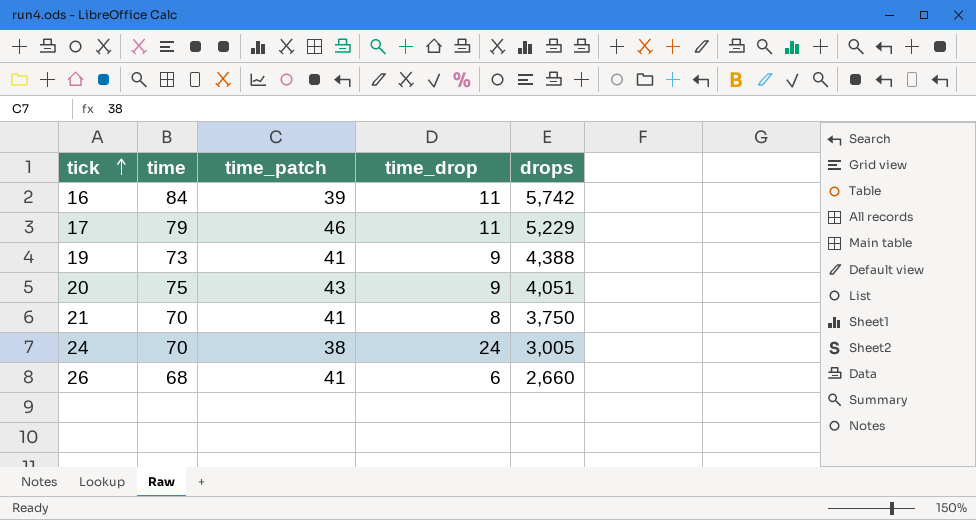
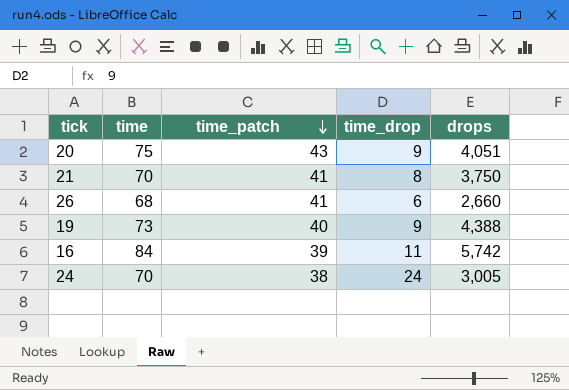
row order: tick ascending -> time_patch descending
row 17: 79 | 46 | 11 | 5,229 -> none
19 | time_patch: 41 -> 40

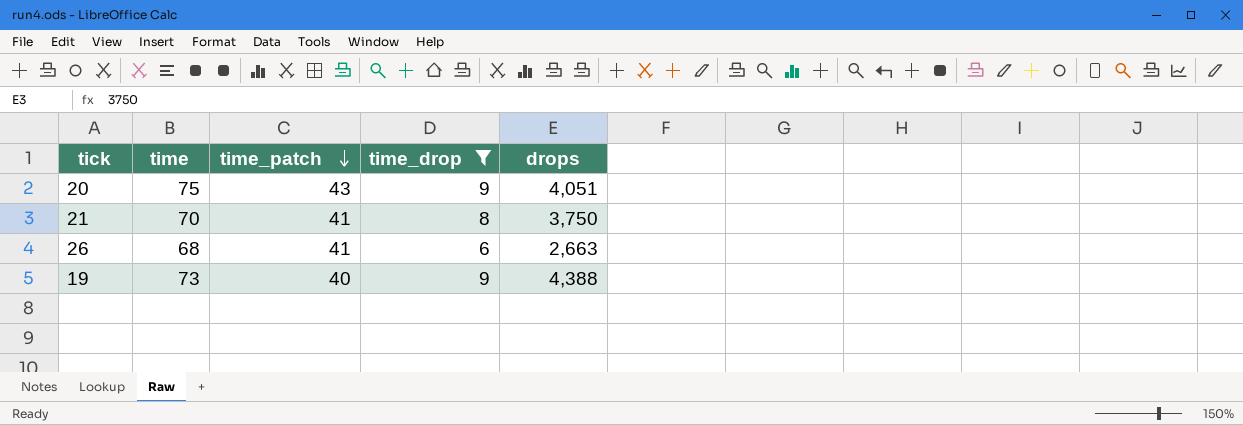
filter: none -> time_drop <= 9
26 | drops: 2,660 -> 2,663

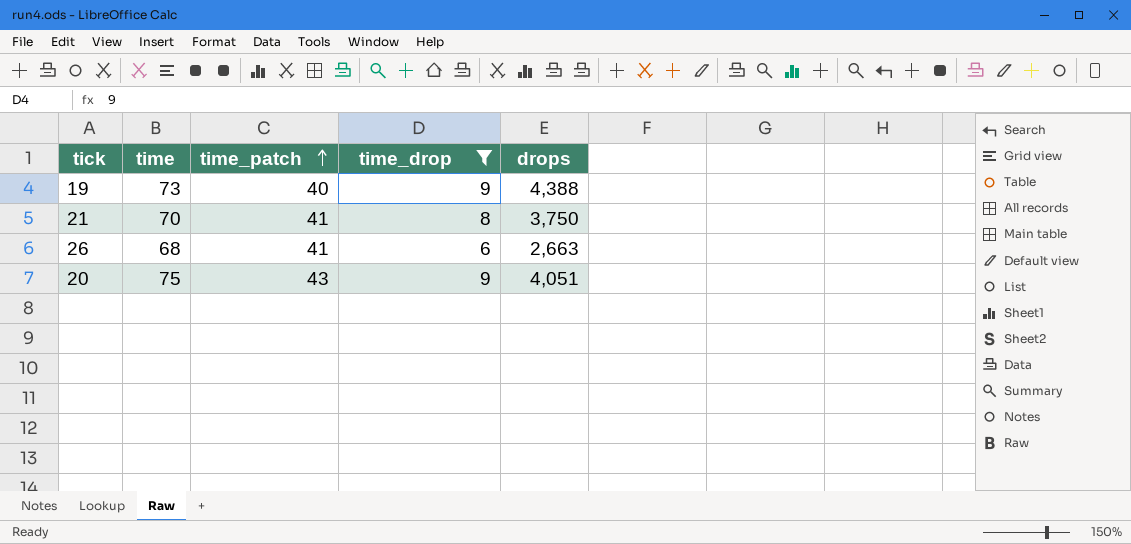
row order: time_patch descending -> time_patch ascending

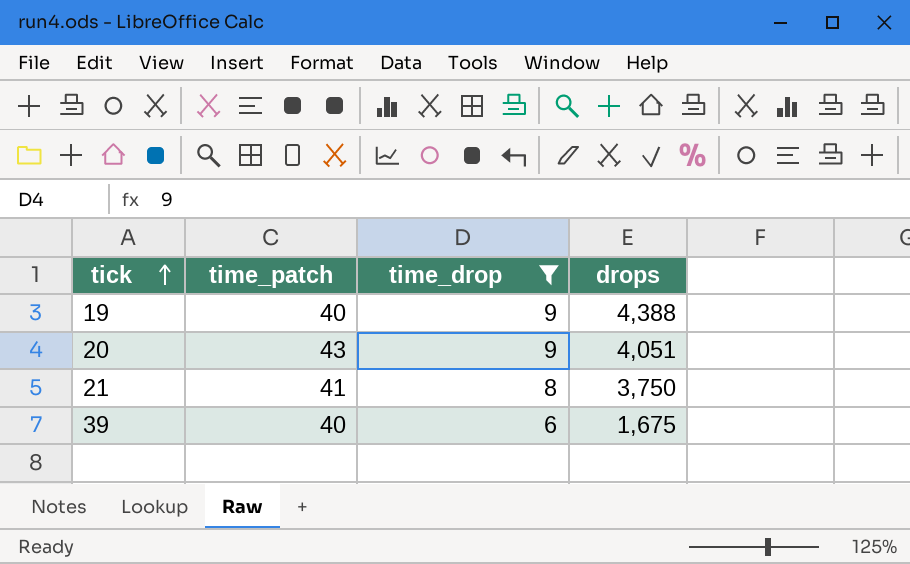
row order: time_patch ascending -> tick ascending
column time | position: 2 -> none
row 26: 68 | 41 | 6 | 2,663 -> none
row 39: none -> 40 | 6 | 1,675

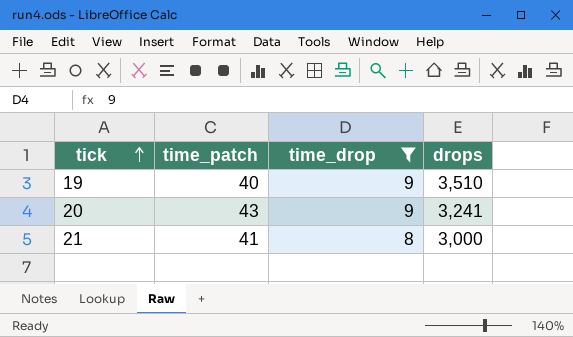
row 39: 40 | 6 | 1,675 -> none
19 | drops: 4,388 -> 3,510
20 | drops: 4,051 -> 3,241
21 | drops: 3,750 -> 3,000

